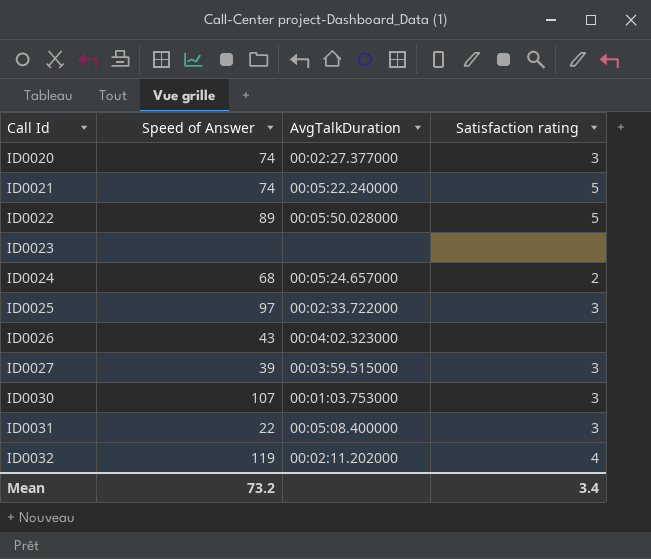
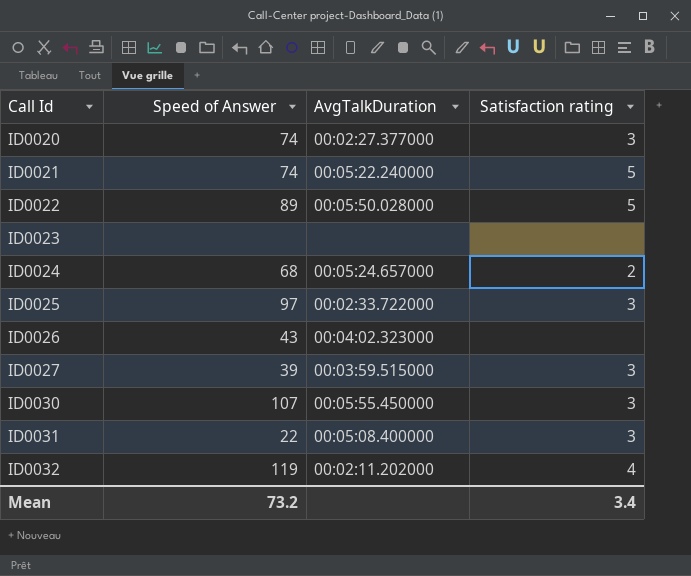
ID0030 | AvgTalkDuration: 00:01:03.753000 -> 00:05:55.450000

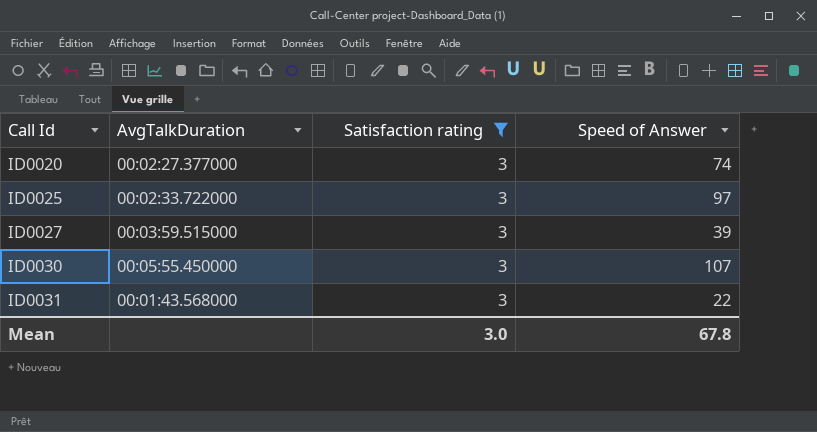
filter: none -> Satisfaction rating = 3
column Speed of Answer | position: 2 -> 4
ID0031 | AvgTalkDuration: 00:05:08.400000 -> 00:01:43.568000
Mean | Satisfaction rating: 3.4 -> 3.0
Mean | Speed of Answer: 73.2 -> 67.8

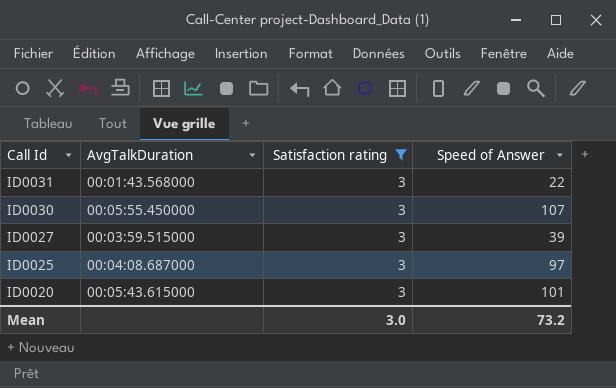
row order: Call Id ascending -> Call Id descending
ID0025 | AvgTalkDuration: 00:02:33.722000 -> 00:04:08.687000
ID0020 | AvgTalkDuration: 00:02:27.377000 -> 00:05:43.615000
ID0020 | Speed of Answer: 74 -> 101
Mean | Speed of Answer: 67.8 -> 73.2

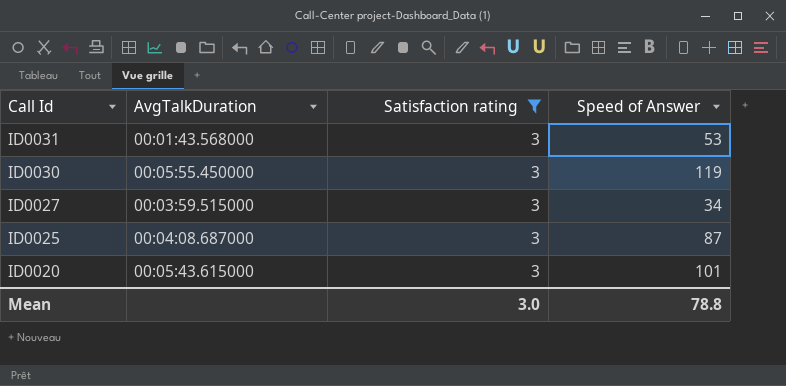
ID0031 | Speed of Answer: 22 -> 53
ID0030 | Speed of Answer: 107 -> 119
ID0027 | Speed of Answer: 39 -> 34
ID0025 | Speed of Answer: 97 -> 87
Mean | Speed of Answer: 73.2 -> 78.8

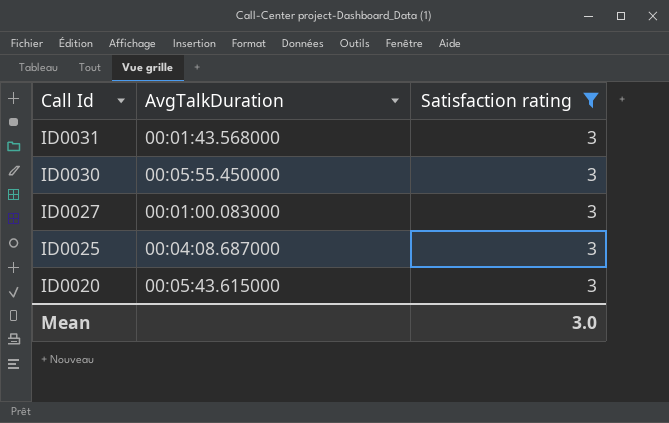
column Speed of Answer | position: 4 -> none
ID0027 | AvgTalkDuration: 00:03:59.515000 -> 00:01:00.083000

